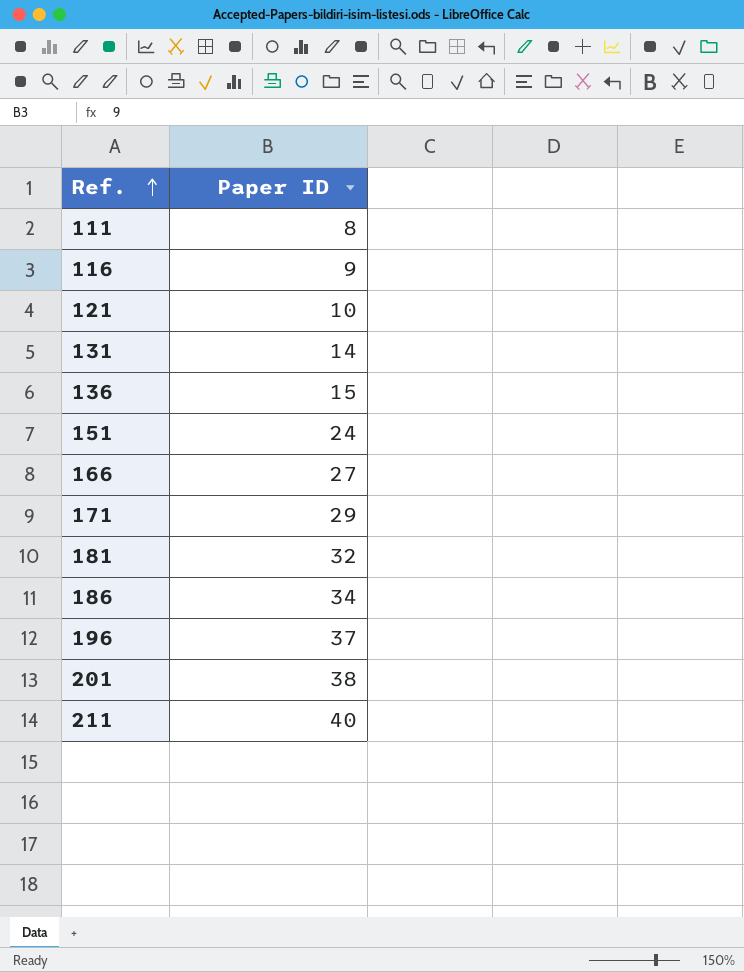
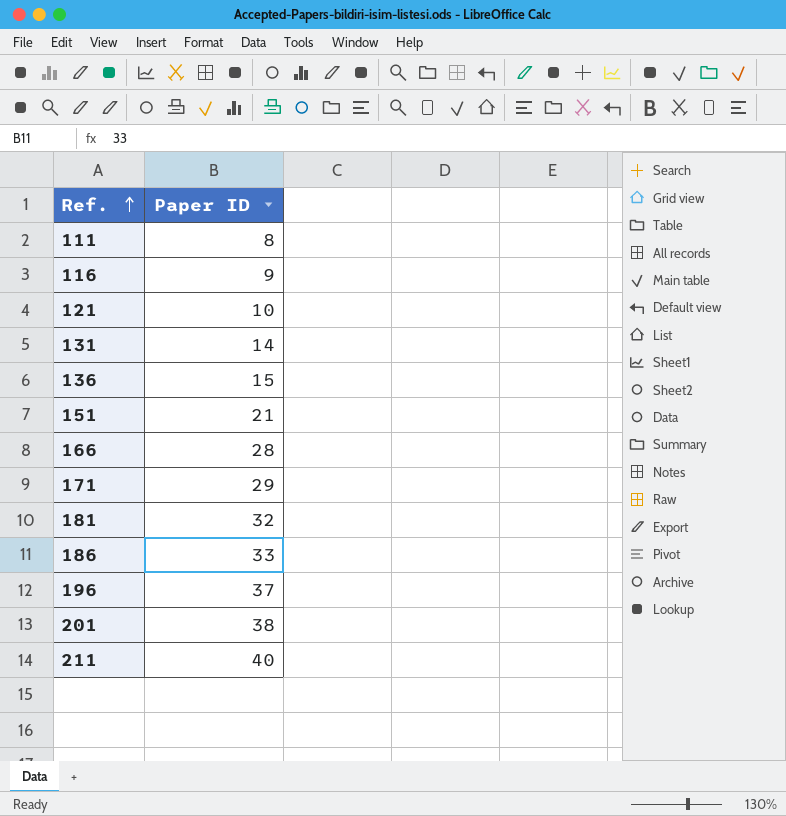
151 | Paper ID: 24 -> 21
166 | Paper ID: 27 -> 28
186 | Paper ID: 34 -> 33

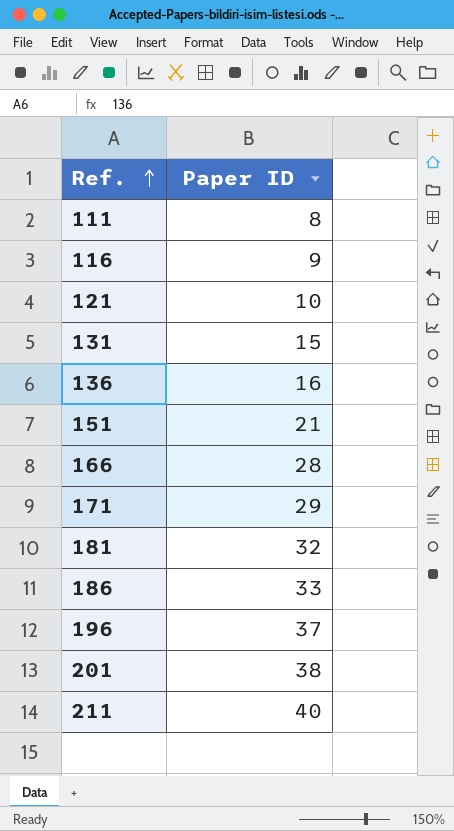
131 | Paper ID: 14 -> 15
136 | Paper ID: 15 -> 16

